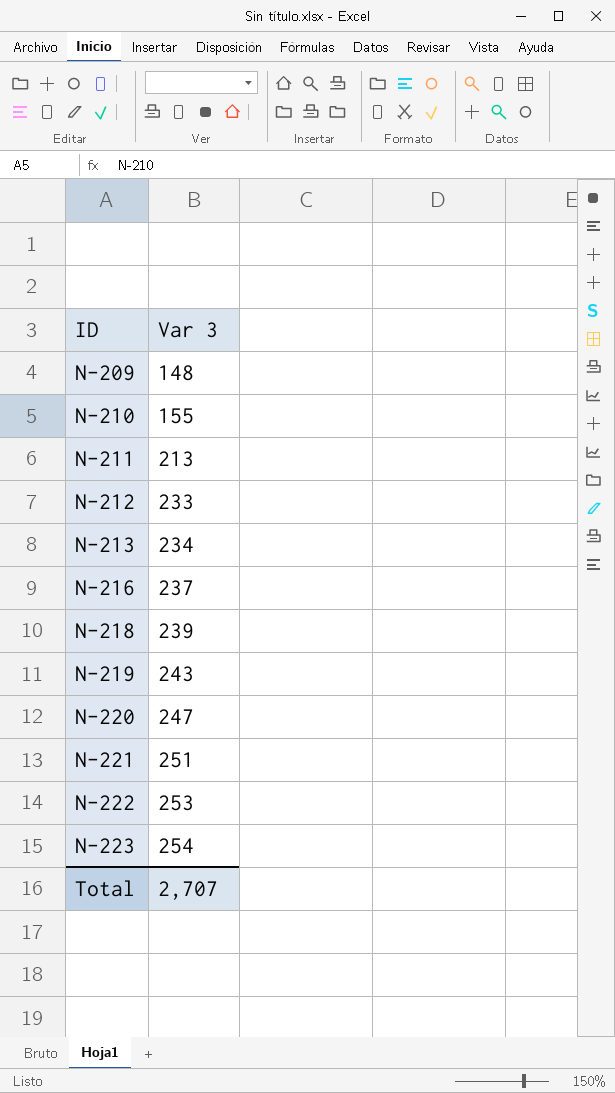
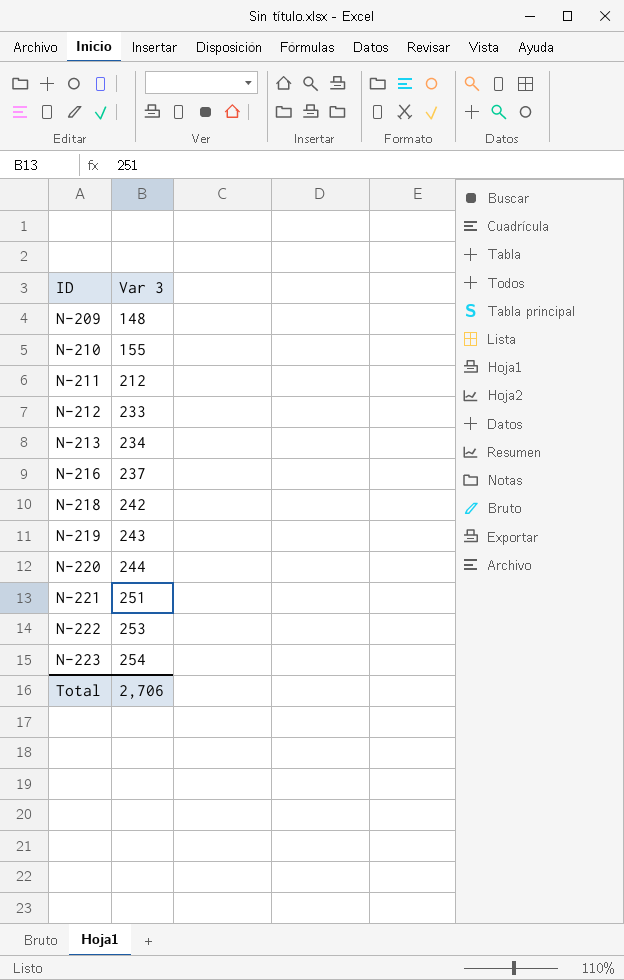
N-211 | Var 3: 213 -> 212
N-218 | Var 3: 239 -> 242
N-220 | Var 3: 247 -> 244
Total | Var 3: 2,707 -> 2,706

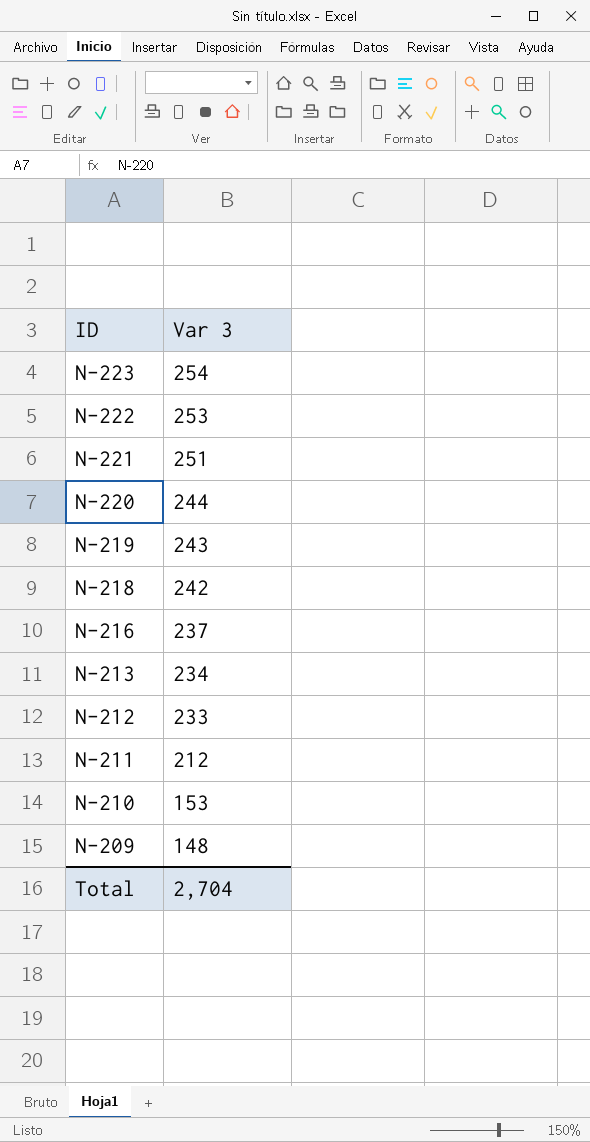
row order: ID ascending -> ID descending
N-210 | Var 3: 155 -> 153
Total | Var 3: 2,706 -> 2,704

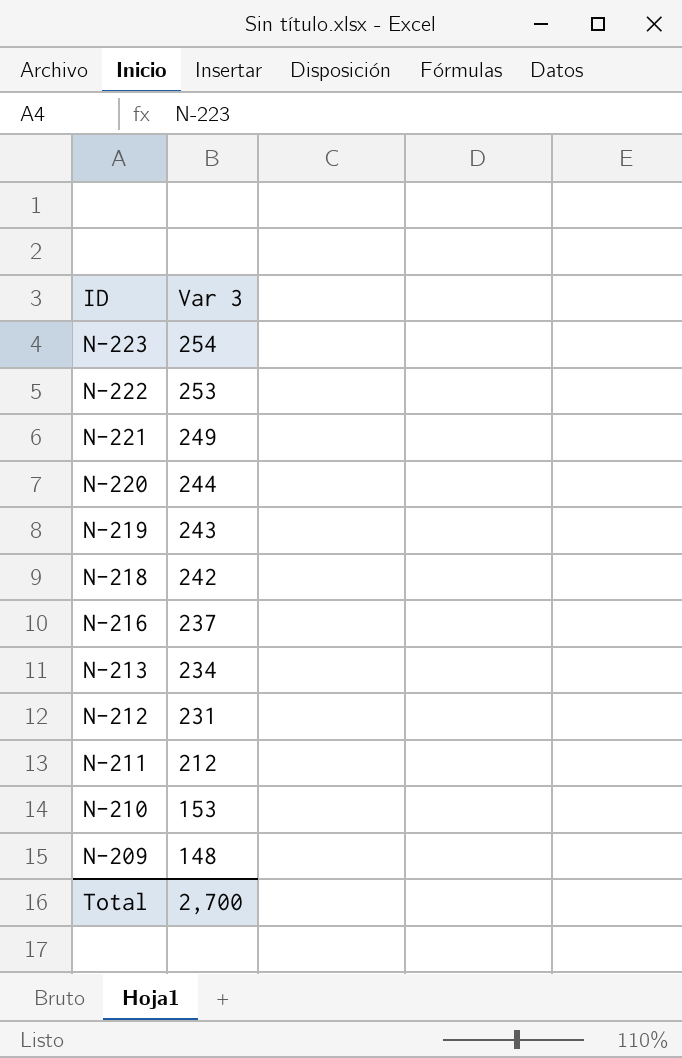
N-221 | Var 3: 251 -> 249
N-212 | Var 3: 233 -> 231
Total | Var 3: 2,704 -> 2,700

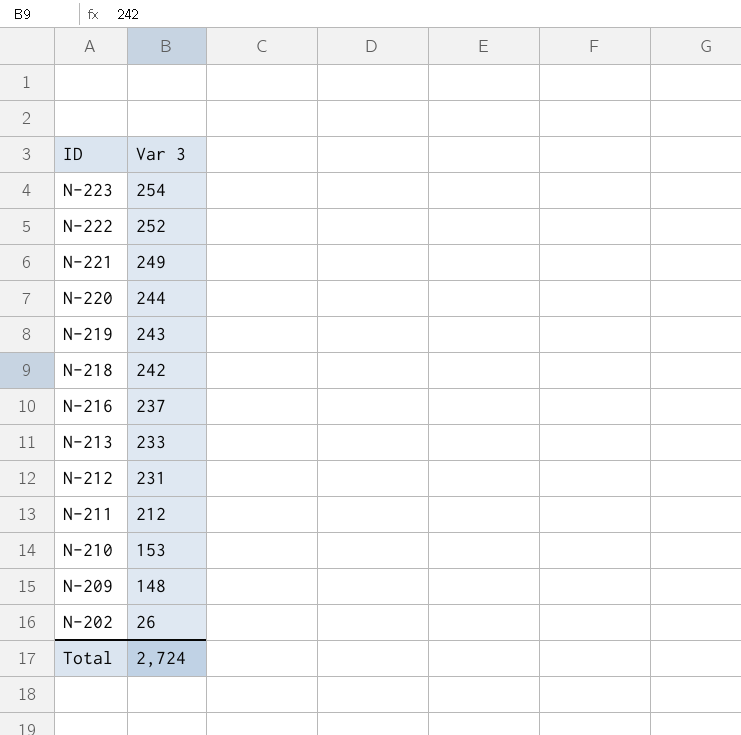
N-222 | Var 3: 253 -> 252
N-213 | Var 3: 234 -> 233
row N-202: none -> 26
Total | Var 3: 2,700 -> 2,724

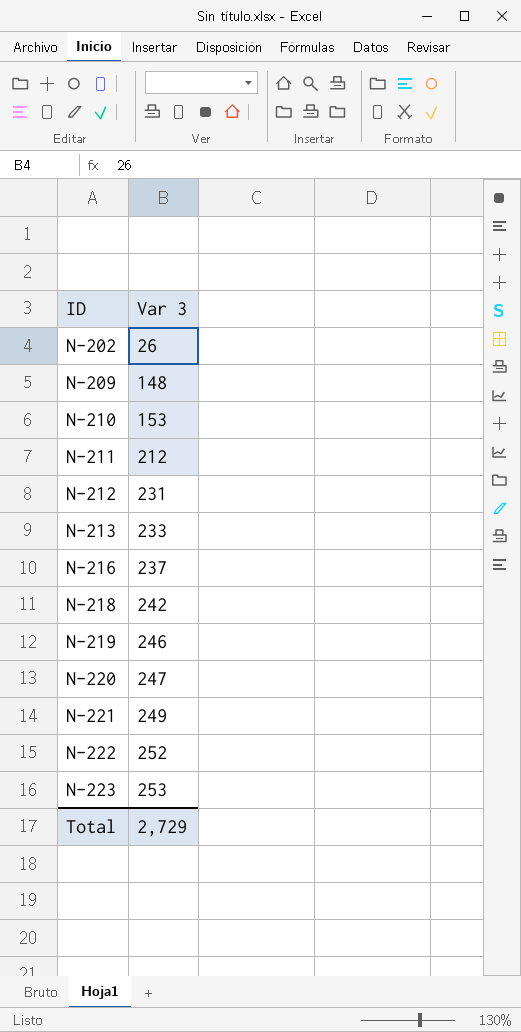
row order: ID descending -> ID ascending
N-219 | Var 3: 243 -> 246
N-220 | Var 3: 244 -> 247
N-223 | Var 3: 254 -> 253
Total | Var 3: 2,724 -> 2,729

